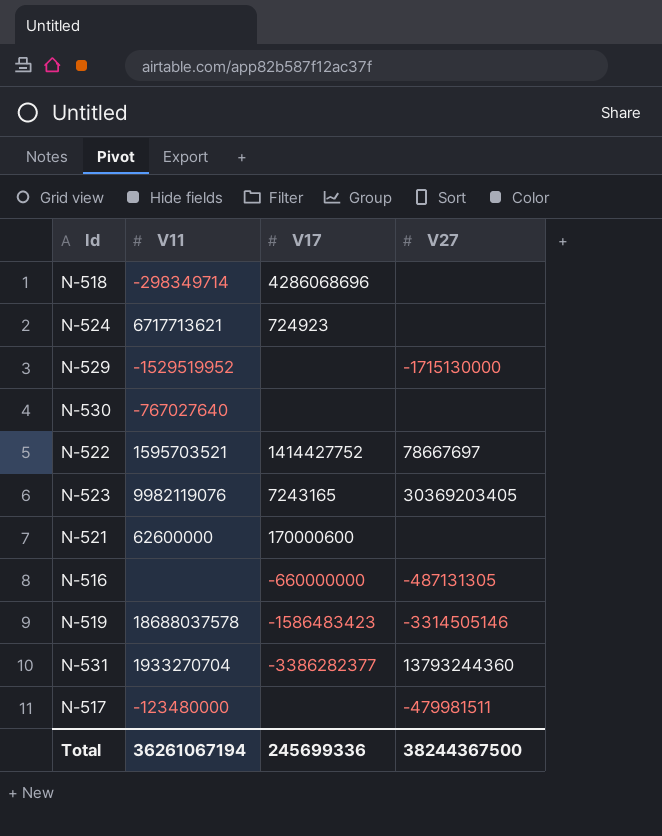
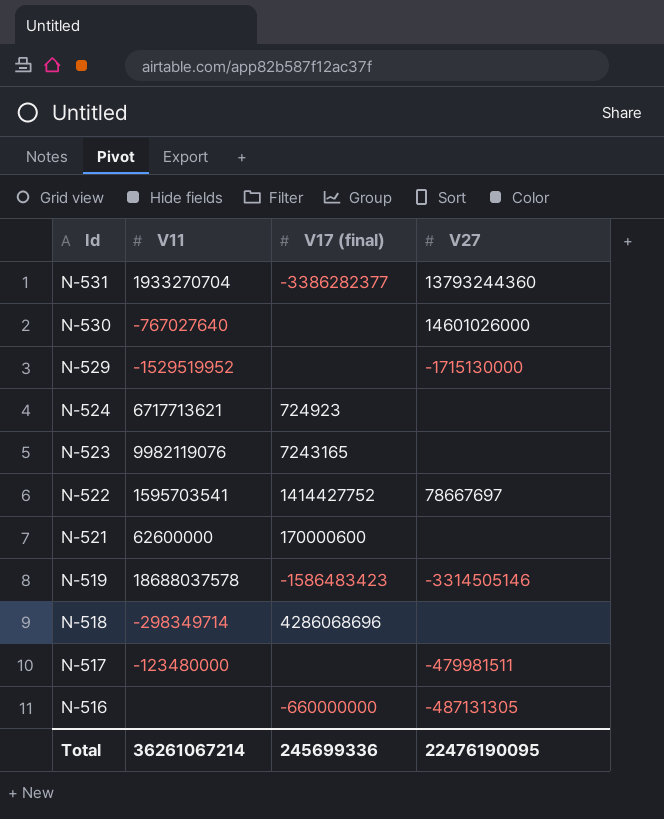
row order: none -> Id descending
column name: V17 -> V17 (final)
N-530 | V27: none -> 14601026000
N-523 | V27: 30369203405 -> none
N-522 | V11: 1595703521 -> 1595703541
Total | V11: 36261067194 -> 36261067214
Total | V27: 38244367500 -> 22476190095

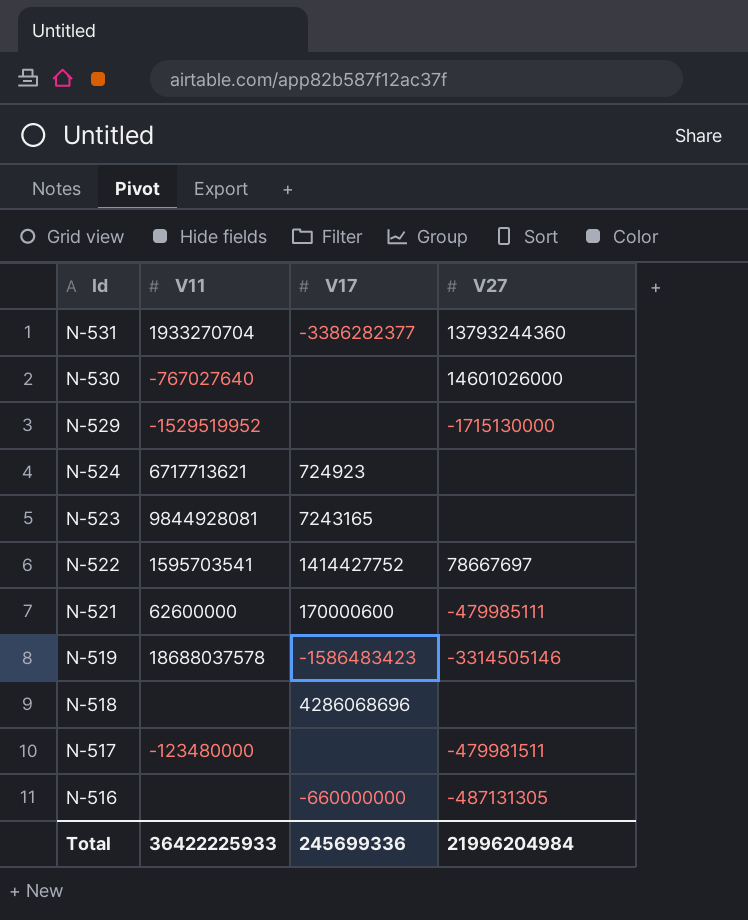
column name: V17 (final) -> V17
N-523 | V11: 9982119076 -> 9844928081
N-521 | V27: none -> -479985111
N-518 | V11: -298349714 -> none
Total | V11: 36261067214 -> 36422225933
Total | V27: 22476190095 -> 21996204984

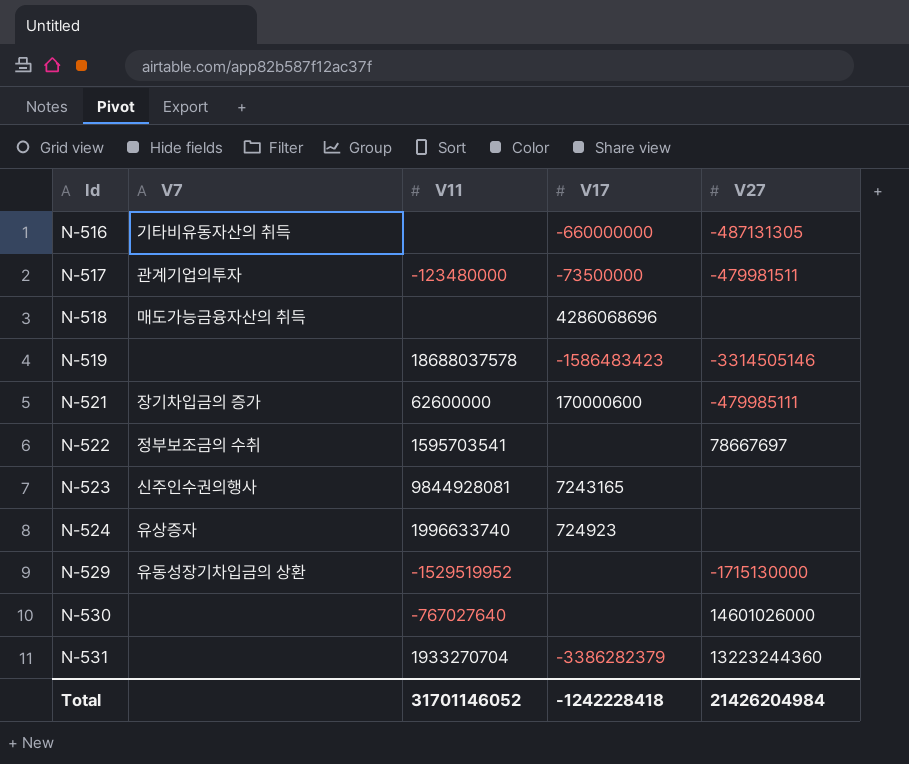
row order: Id descending -> Id ascending
column V7 | position: none -> 2
N-517 | V17: none -> -73500000
N-522 | V17: 1414427752 -> none
N-524 | V11: 6717713621 -> 1996633740
N-531 | V17: -3386282377 -> -3386282379
N-531 | V27: 13793244360 -> 13223244360
Total | V11: 36422225933 -> 31701146052
Total | V17: 245699336 -> -1242228418
Total | V27: 21996204984 -> 21426204984

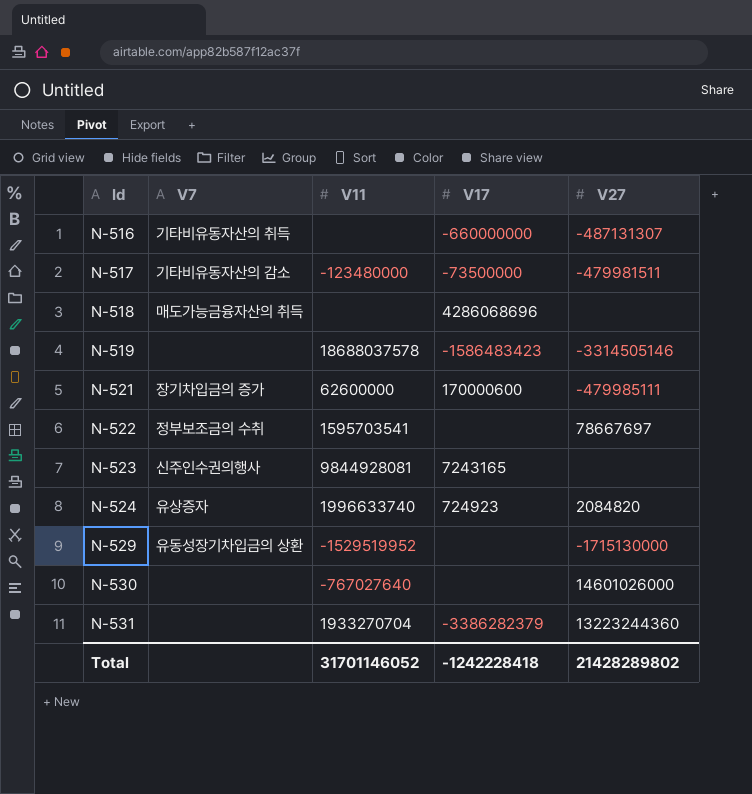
N-516 | V27: -487131305 -> -487131307
N-517 | V7: 관계기업의투자 -> 기타비유동자산의 감소
N-524 | V27: none -> 2084820
Total | V27: 21426204984 -> 21428289802

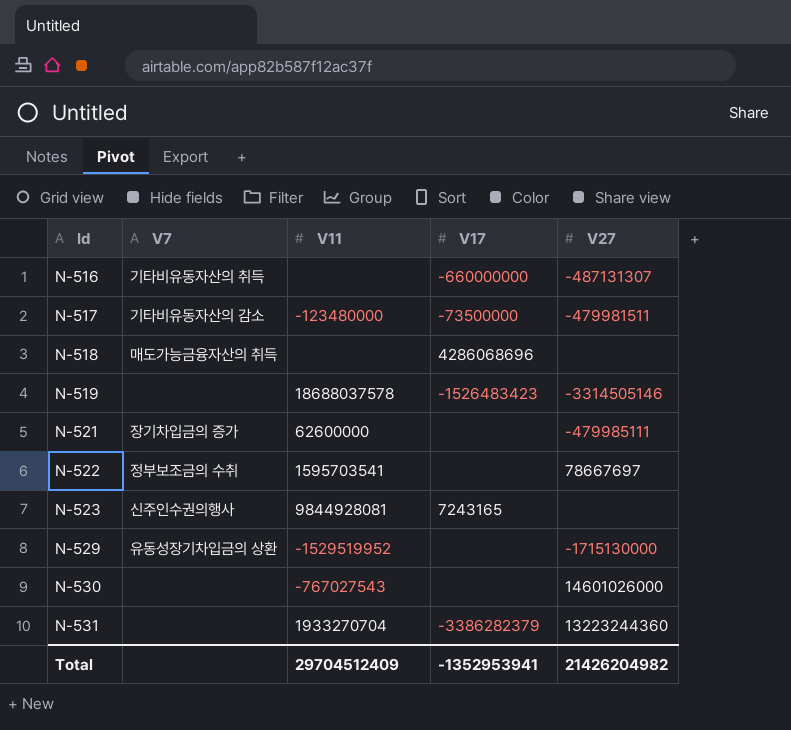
row N-524: 유상증자 | 1996633740 | 724923 | 2084820 -> none
N-519 | V17: -1586483423 -> -1526483423
N-521 | V17: 170000600 -> none
N-530 | V11: -767027640 -> -767027543
Total | V11: 31701146052 -> 29704512409
Total | V17: -1242228418 -> -1352953941
Total | V27: 21428289802 -> 21426204982

